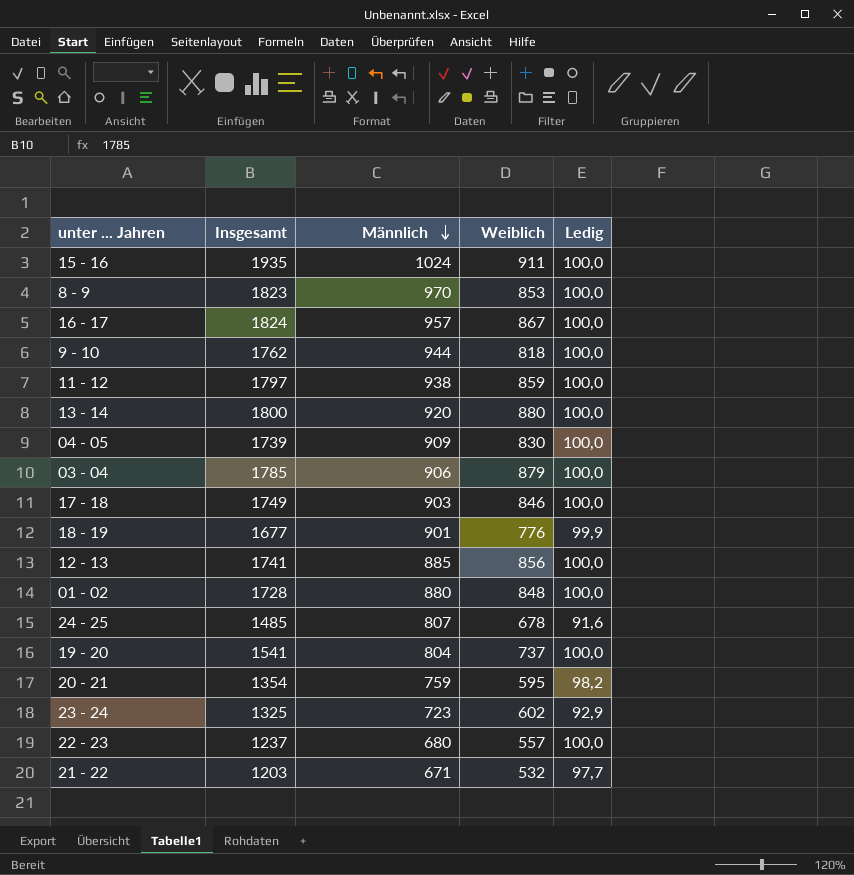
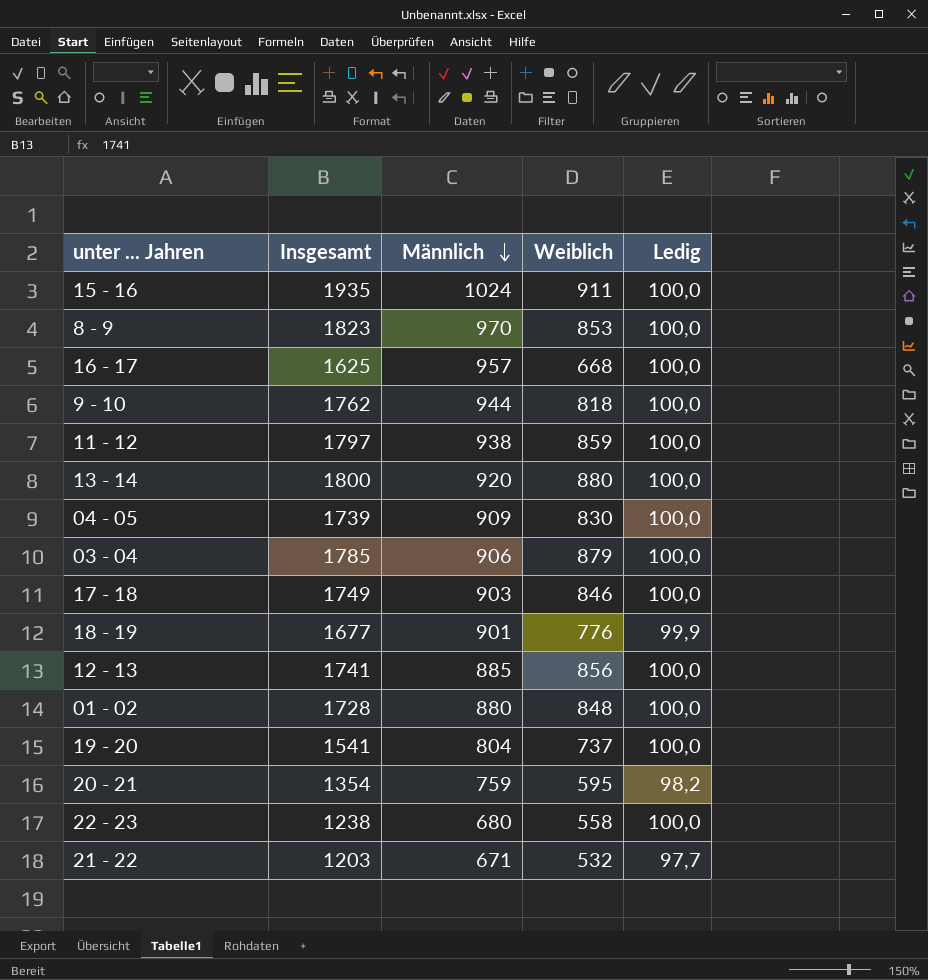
row 24 - 25: 1485 | 807 | 678 | 91,6 -> none
row 23 - 24: 1325 | 723 | 602 | 92,9 -> none
16 - 17 | Insgesamt: 1824 -> 1625
16 - 17 | Weiblich: 867 -> 668
22 - 23 | Insgesamt: 1237 -> 1238
22 - 23 | Weiblich: 557 -> 558

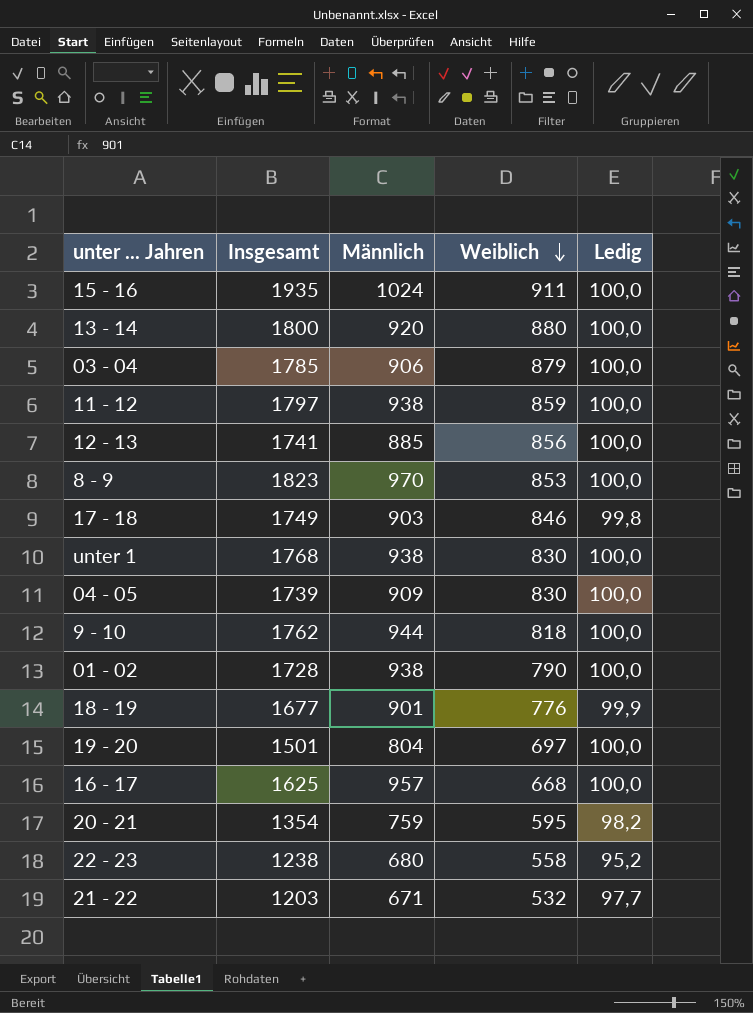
row order: Männlich descending -> Weiblich descending
17 - 18 | Ledig: 100,0 -> 99,8
row unter 1: none -> 1768 | 938 | 830 | 100,0
01 - 02 | Männlich: 880 -> 938
01 - 02 | Weiblich: 848 -> 790
19 - 20 | Insgesamt: 1541 -> 1501
19 - 20 | Weiblich: 737 -> 697
22 - 23 | Ledig: 100,0 -> 95,2

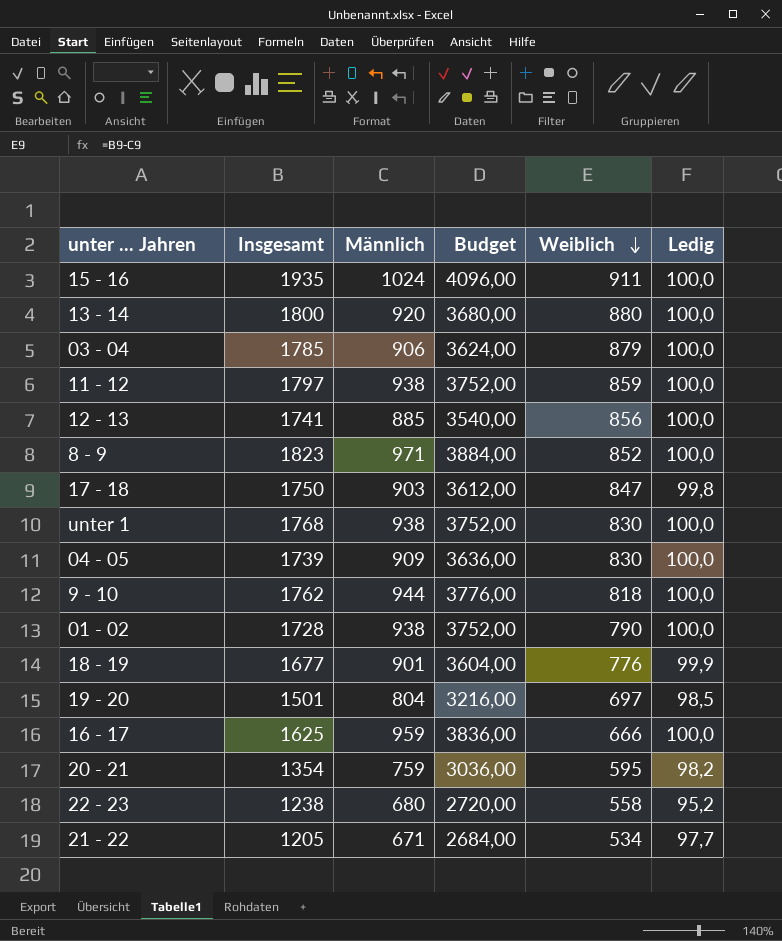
column Budget | formula: none -> [Männlich] * 4
8 - 9 | Männlich: 970 -> 971
8 - 9 | Weiblich: 853 -> 852
17 - 18 | Insgesamt: 1749 -> 1750
17 - 18 | Weiblich: 846 -> 847
19 - 20 | Ledig: 100,0 -> 98,5
16 - 17 | Männlich: 957 -> 959
16 - 17 | Weiblich: 668 -> 666
21 - 22 | Insgesamt: 1203 -> 1205
21 - 22 | Weiblich: 532 -> 534

